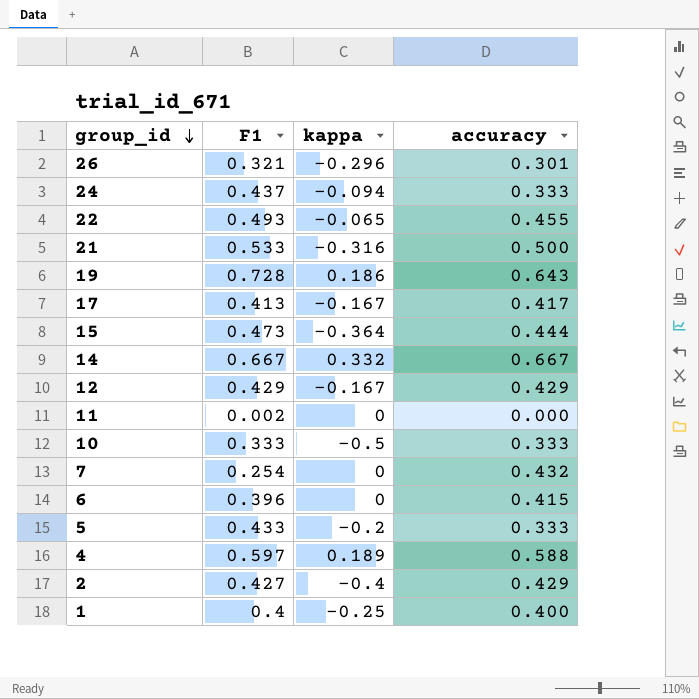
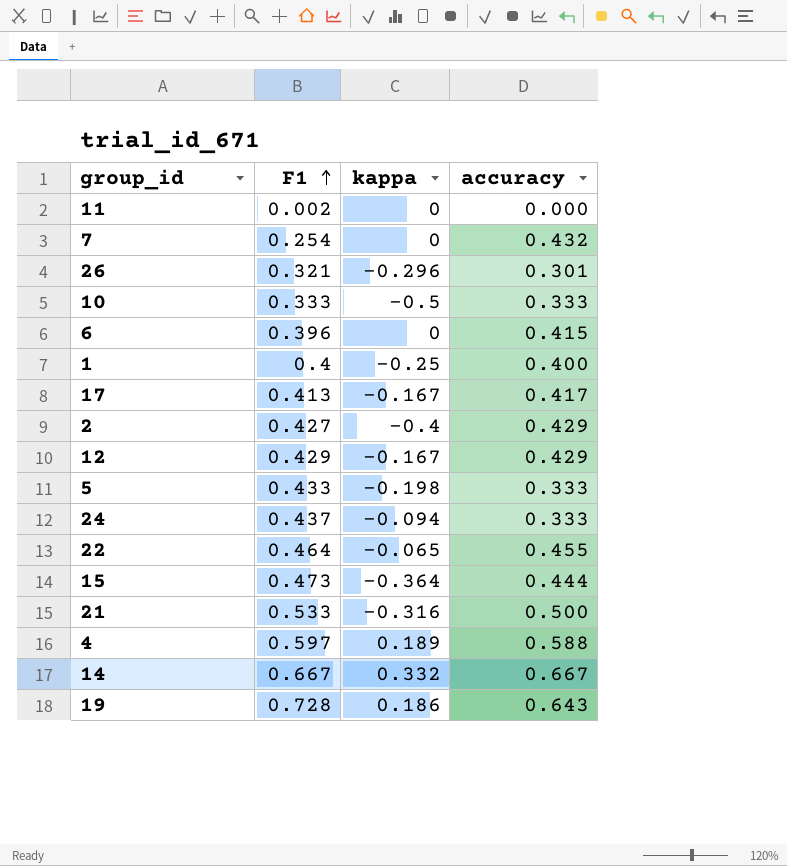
row order: group_id descending -> F1 ascending
5 | kappa: -0.2 -> -0.198
22 | F1: 0.493 -> 0.464

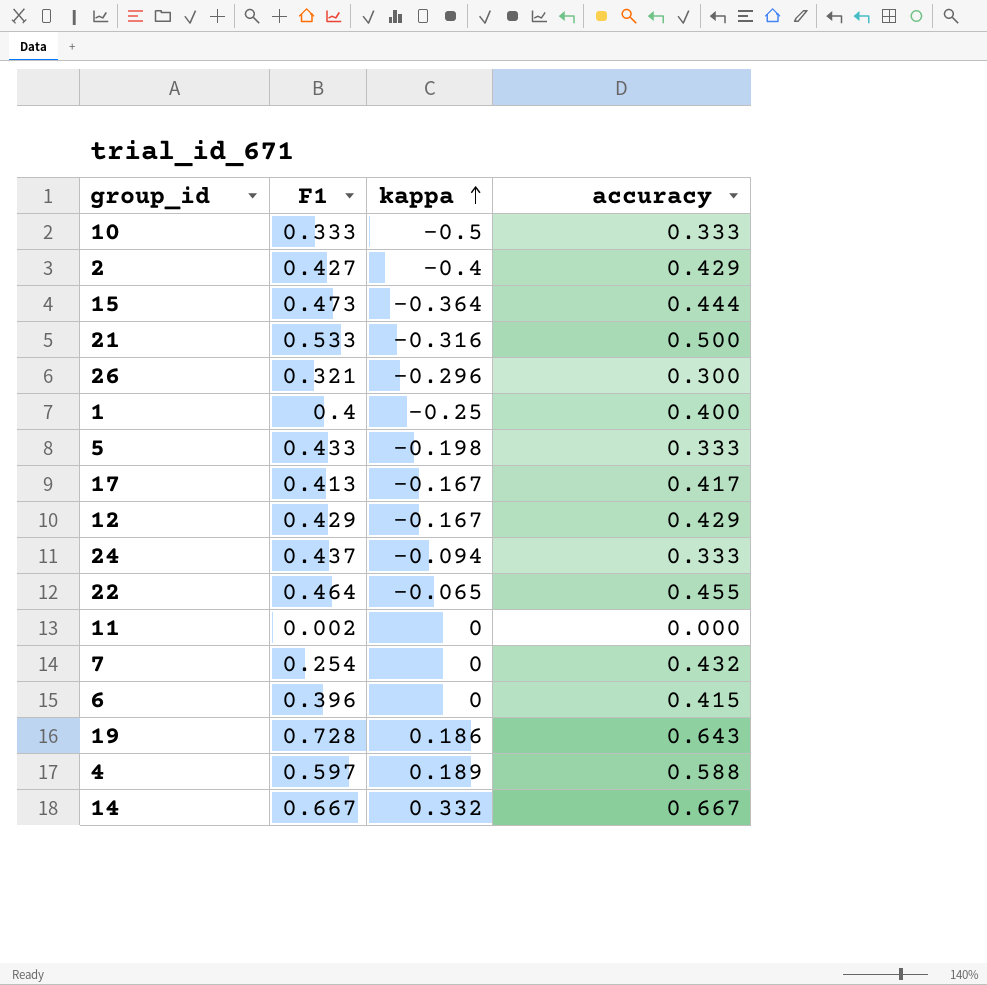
row order: F1 ascending -> kappa ascending
26 | accuracy: 0.301 -> 0.300

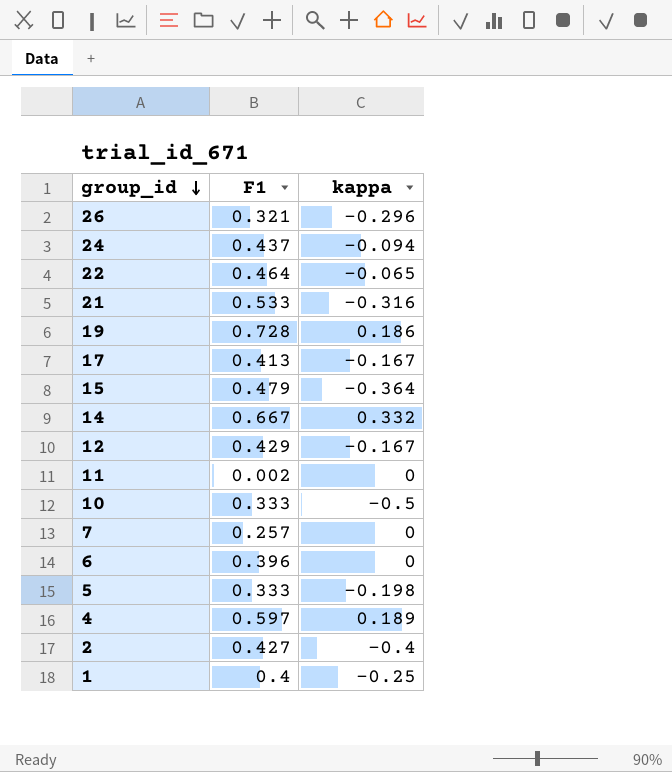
row order: kappa ascending -> group_id descending
column accuracy | position: 4 -> none
15 | F1: 0.473 -> 0.479
7 | F1: 0.254 -> 0.257
5 | F1: 0.433 -> 0.333

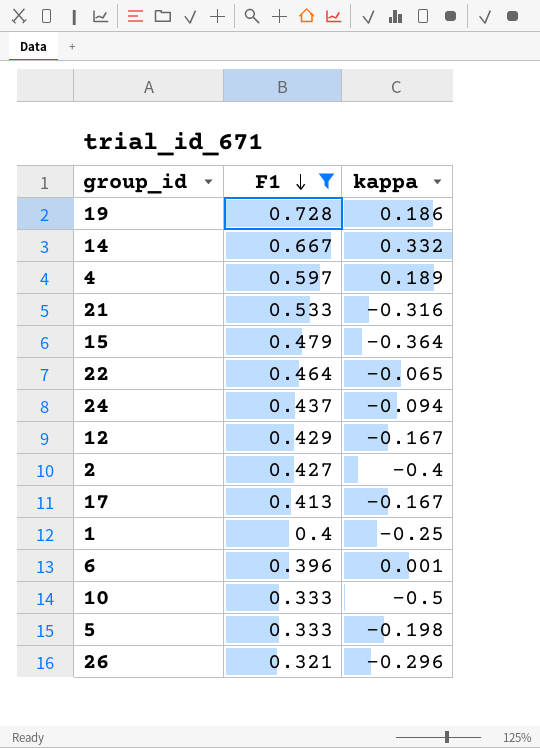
filter: none -> F1 >= 0.321
row order: group_id descending -> F1 descending
6 | kappa: 0 -> 0.001

